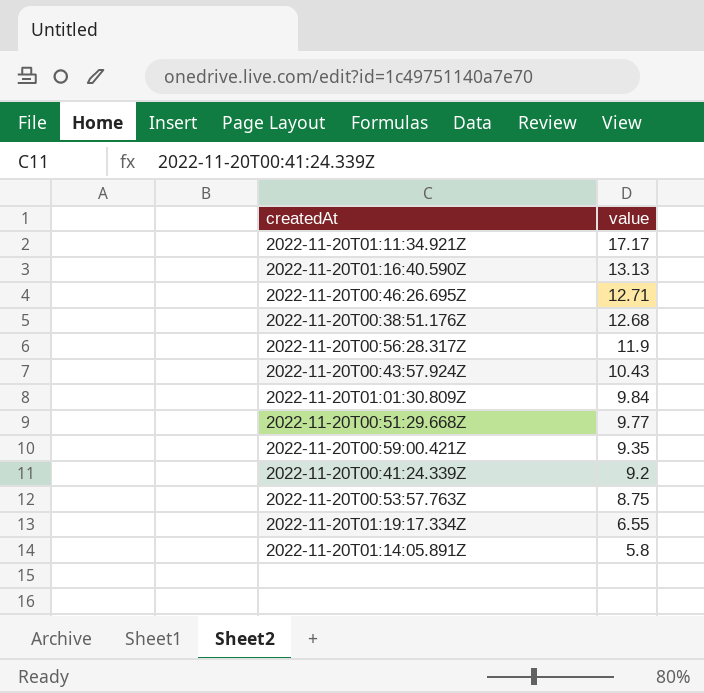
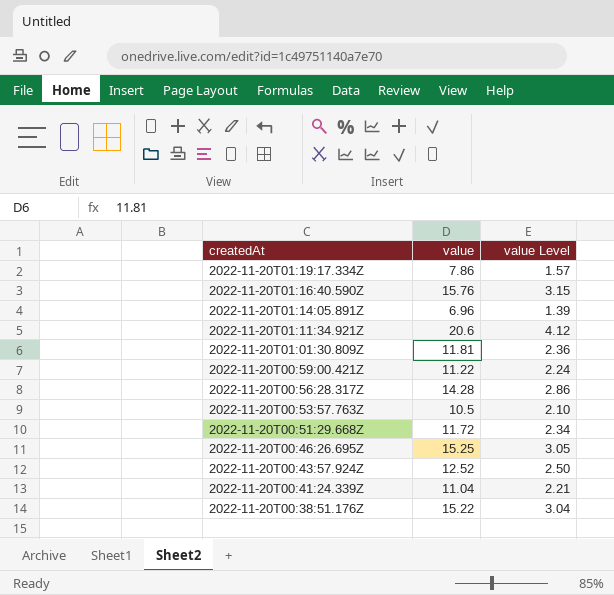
row order: value descending -> createdAt descending
column value Level | formula: none -> [value] * 0.2
2022-11-20T01:19:17.334Z | value: 6.55 -> 7.86
2022-11-20T01:16:40.590Z | value: 13.13 -> 15.76
2022-11-20T01:14:05.891Z | value: 5.8 -> 6.96
2022-11-20T01:11:34.921Z | value: 17.17 -> 20.6
2022-11-20T01:01:30.809Z | value: 9.84 -> 11.81
2022-11-20T00:59:00.421Z | value: 9.35 -> 11.22
2022-11-20T00:56:28.317Z | value: 11.9 -> 14.28
2022-11-20T00:53:57.763Z | value: 8.75 -> 10.5
2022-11-20T00:51:29.668Z | value: 9.77 -> 11.72
2022-11-20T00:46:26.695Z | value: 12.71 -> 15.25
2022-11-20T00:43:57.924Z | value: 10.43 -> 12.52
2022-11-20T00:41:24.339Z | value: 9.2 -> 11.04
2022-11-20T00:38:51.176Z | value: 12.68 -> 15.22

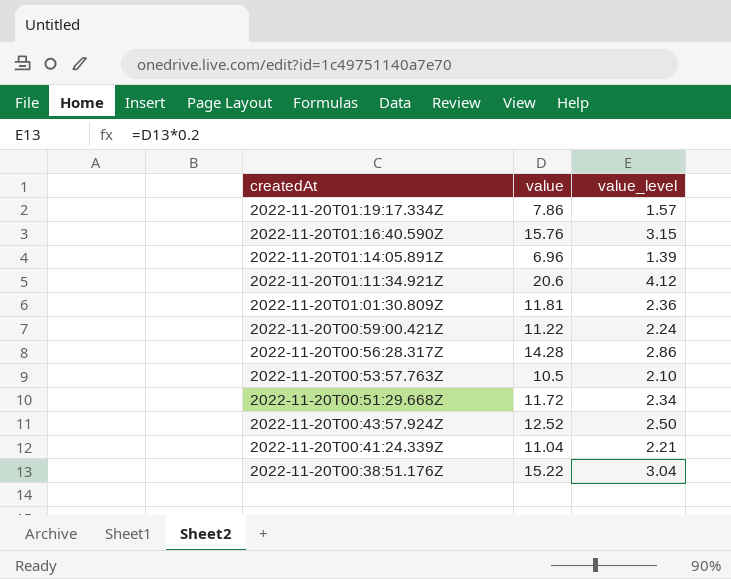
column name: value Level -> value_level
row 2022-11-20T00:46:26.695Z: 15.25 | 3.05 -> none

